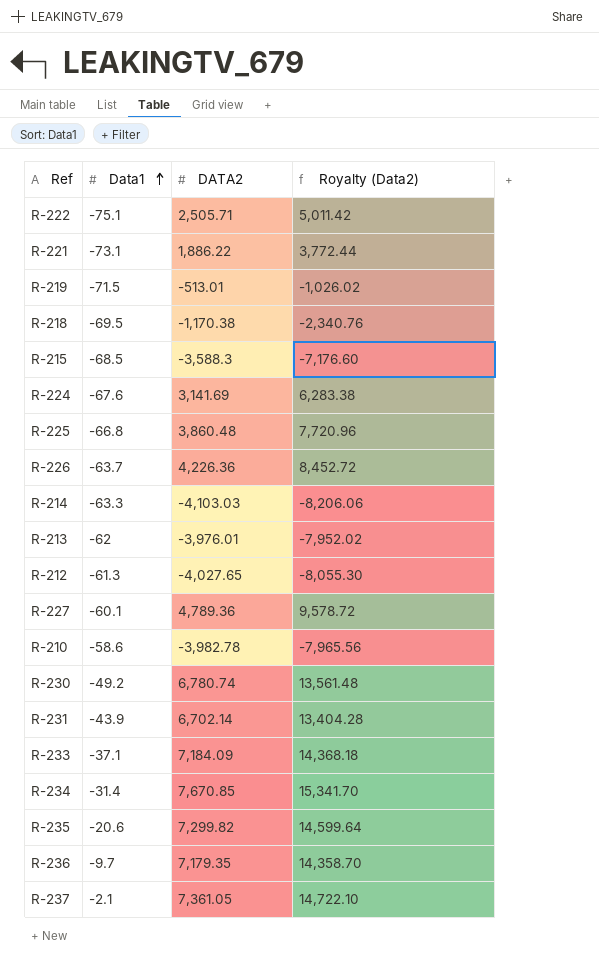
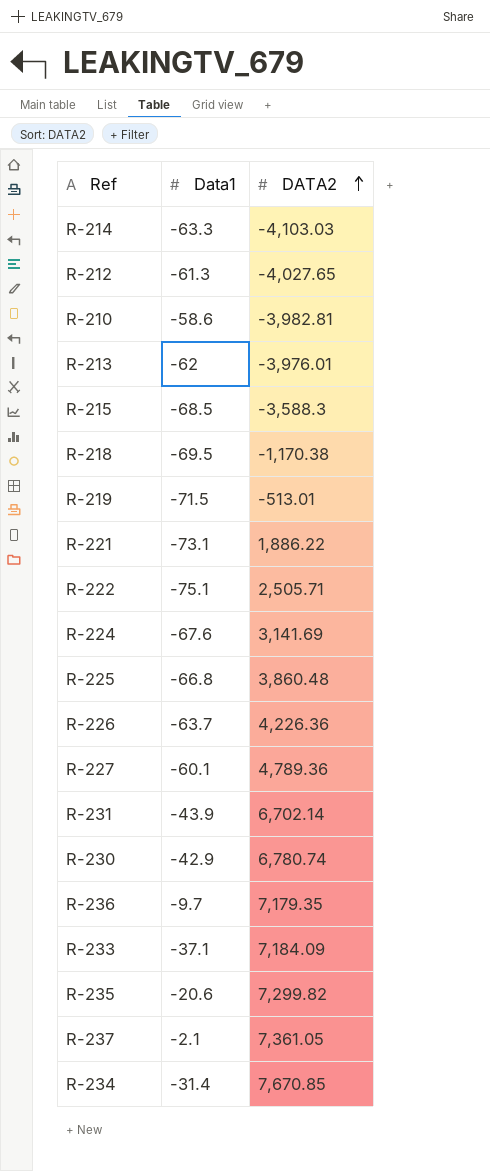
row order: Data1 ascending -> DATA2 ascending
column Royalty (Data2) | formula: [DATA2] * 2 -> none
R-210 | DATA2: -3,982.78 -> -3,982.81
R-230 | Data1: -49.2 -> -42.9

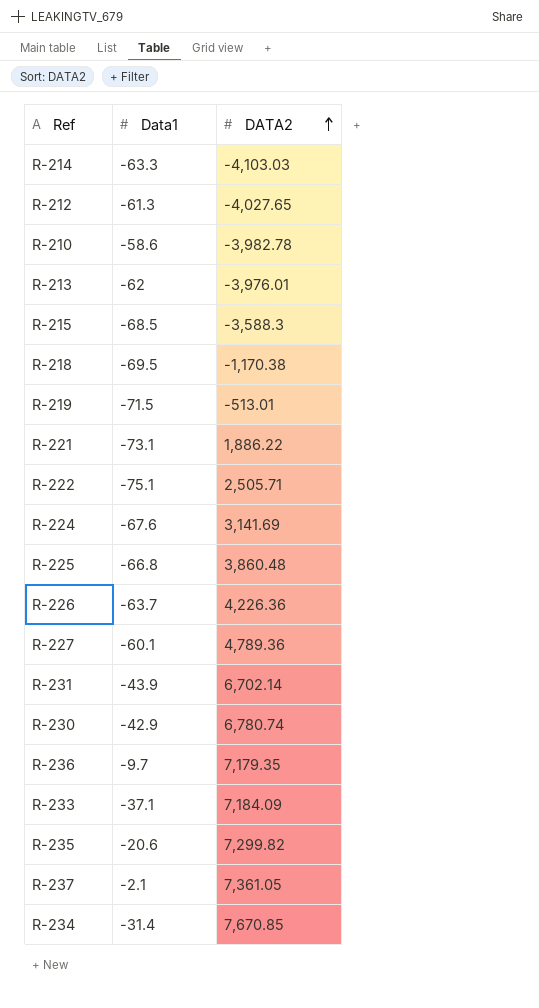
R-210 | DATA2: -3,982.81 -> -3,982.78

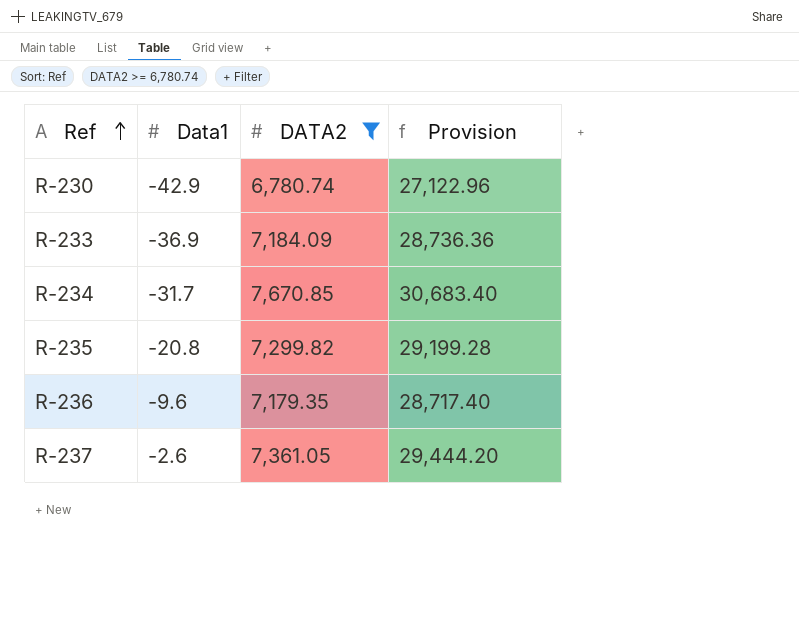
filter: none -> DATA2 >= 6,780.74
row order: DATA2 ascending -> Ref ascending
column Provision | formula: none -> [DATA2] * 4
R-233 | Data1: -37.1 -> -36.9
R-234 | Data1: -31.4 -> -31.7
R-235 | Data1: -20.6 -> -20.8
R-236 | Data1: -9.7 -> -9.6
R-237 | Data1: -2.1 -> -2.6

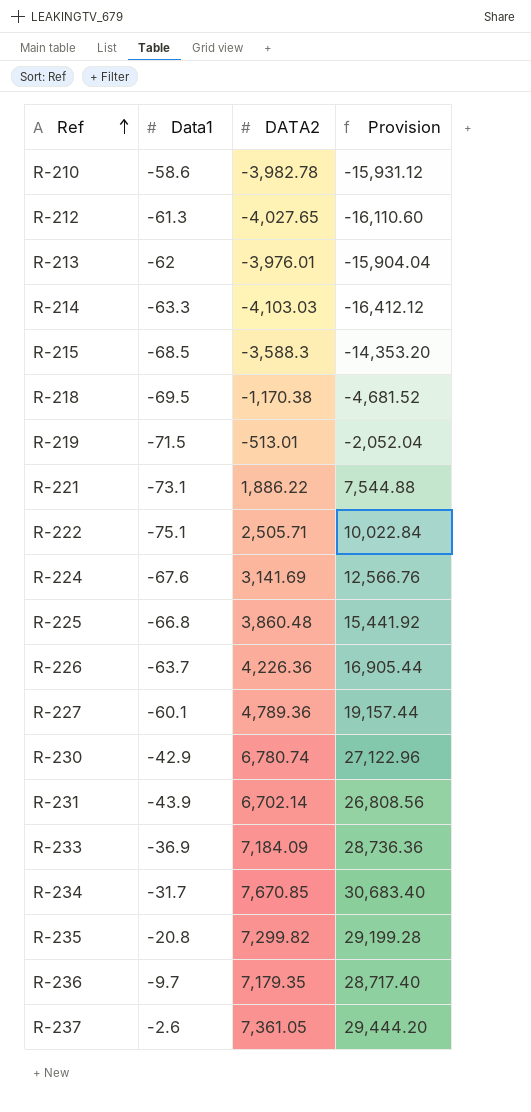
filter: DATA2 >= 6,780.74 -> none
R-236 | Data1: -9.6 -> -9.7

